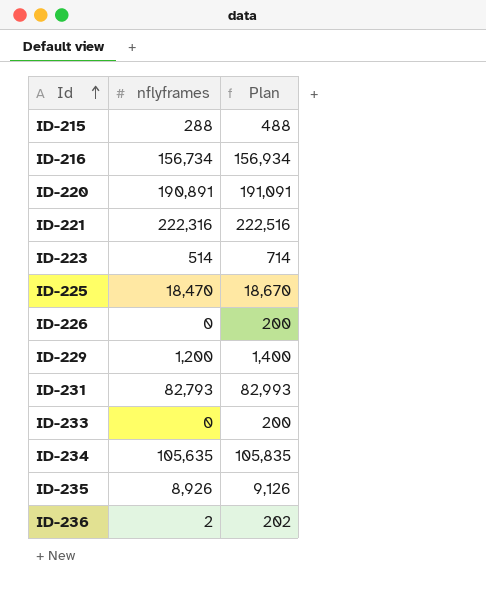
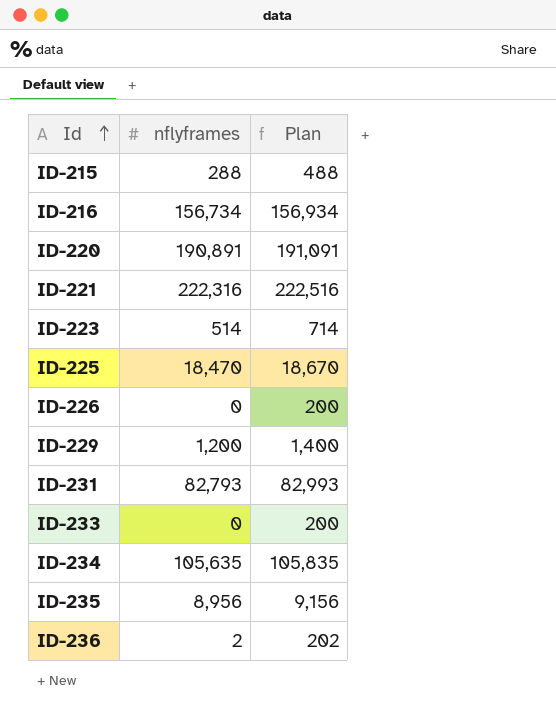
ID-235 | nflyframes: 8,926 -> 8,956
ID-235 | Plan: 9,126 -> 9,156

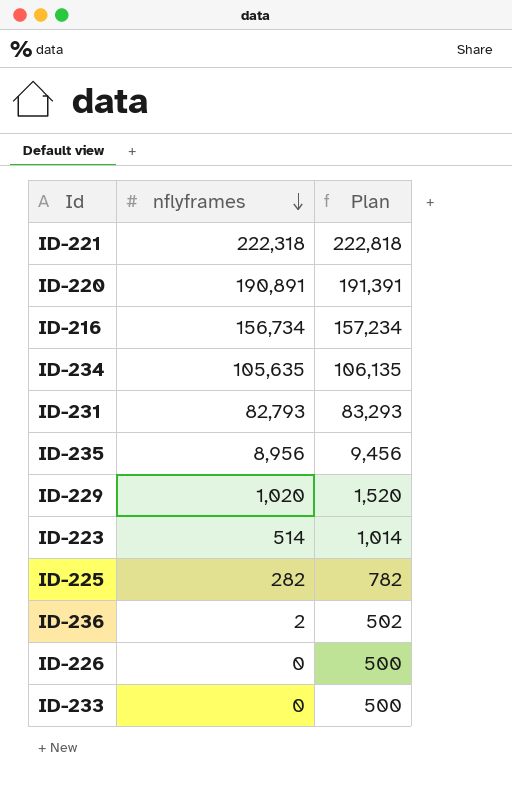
row order: Id ascending -> nflyframes descending
column Plan | formula: [nflyframes] + 200 -> [nflyframes] + 500
row ID-215: 288 | 488 -> none
ID-221 | nflyframes: 222,316 -> 222,318
ID-229 | nflyframes: 1,200 -> 1,020
ID-225 | nflyframes: 18,470 -> 282

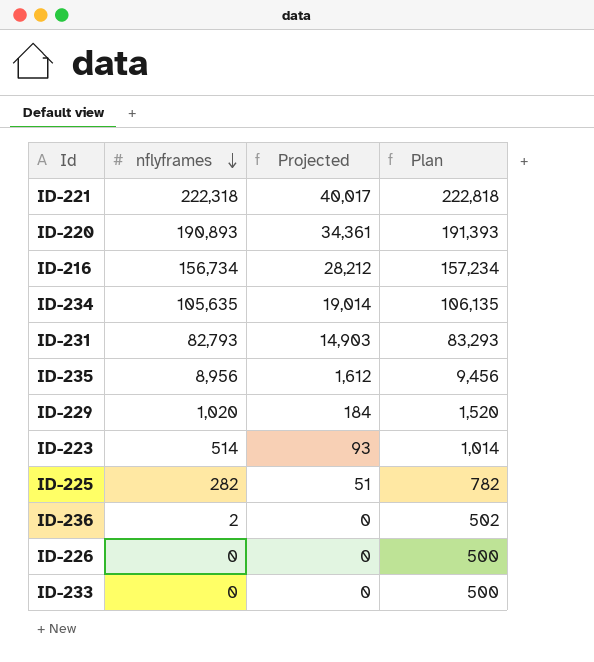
column Projected | formula: none -> [nflyframes] * 0.18
ID-220 | nflyframes: 190,891 -> 190,893
ID-220 | Plan: 191,391 -> 191,393

